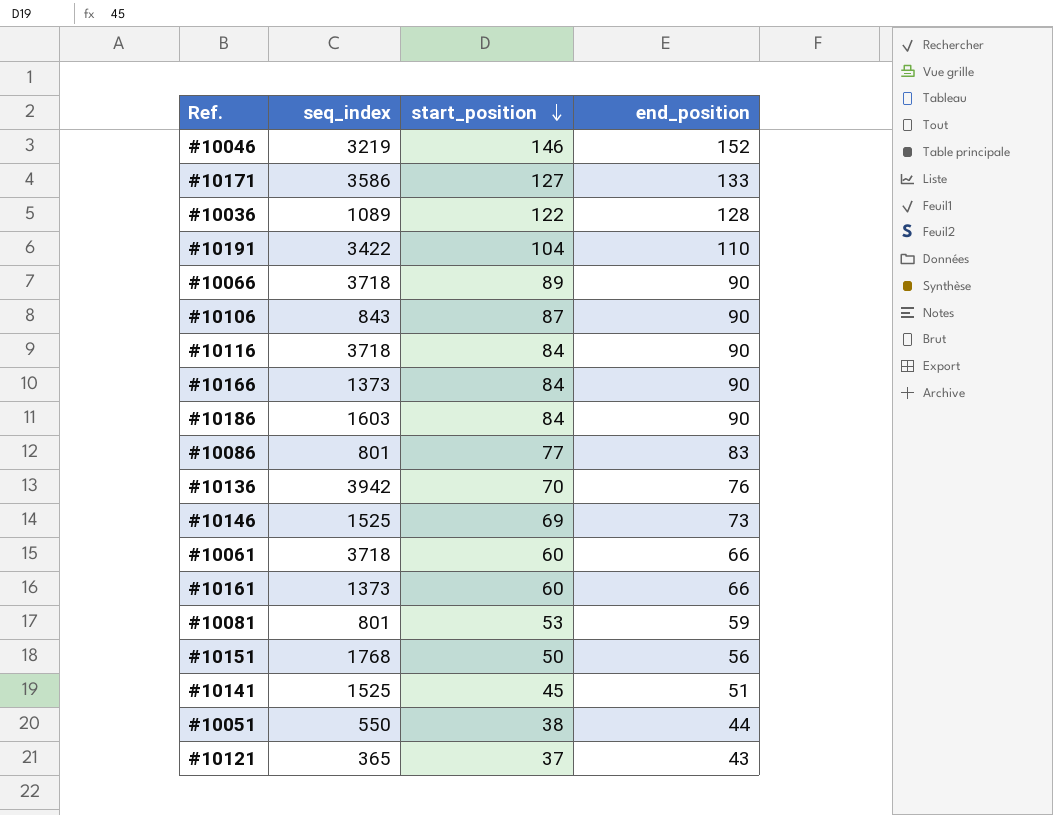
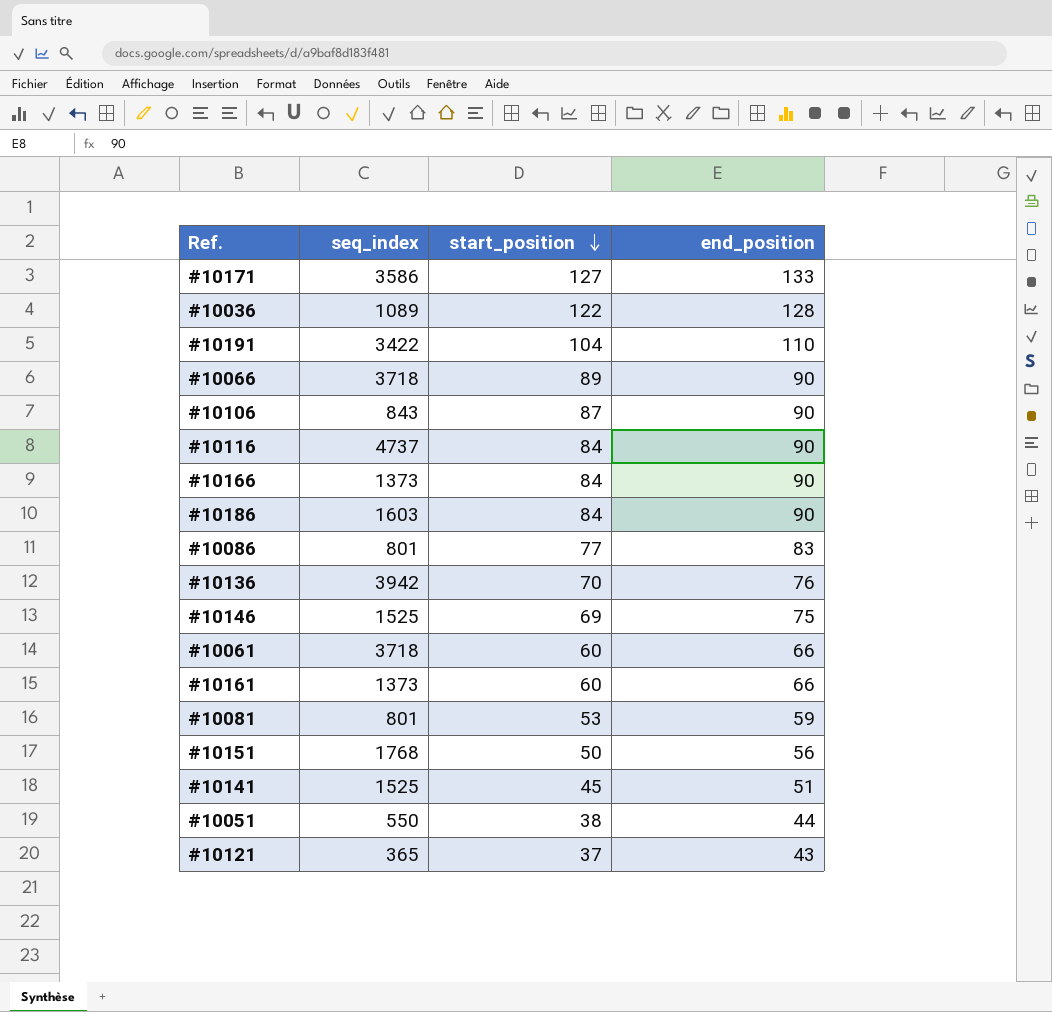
row #10046: 3219 | 146 | 152 -> none
#10116 | seq_index: 3718 -> 4737
#10146 | end_position: 73 -> 75

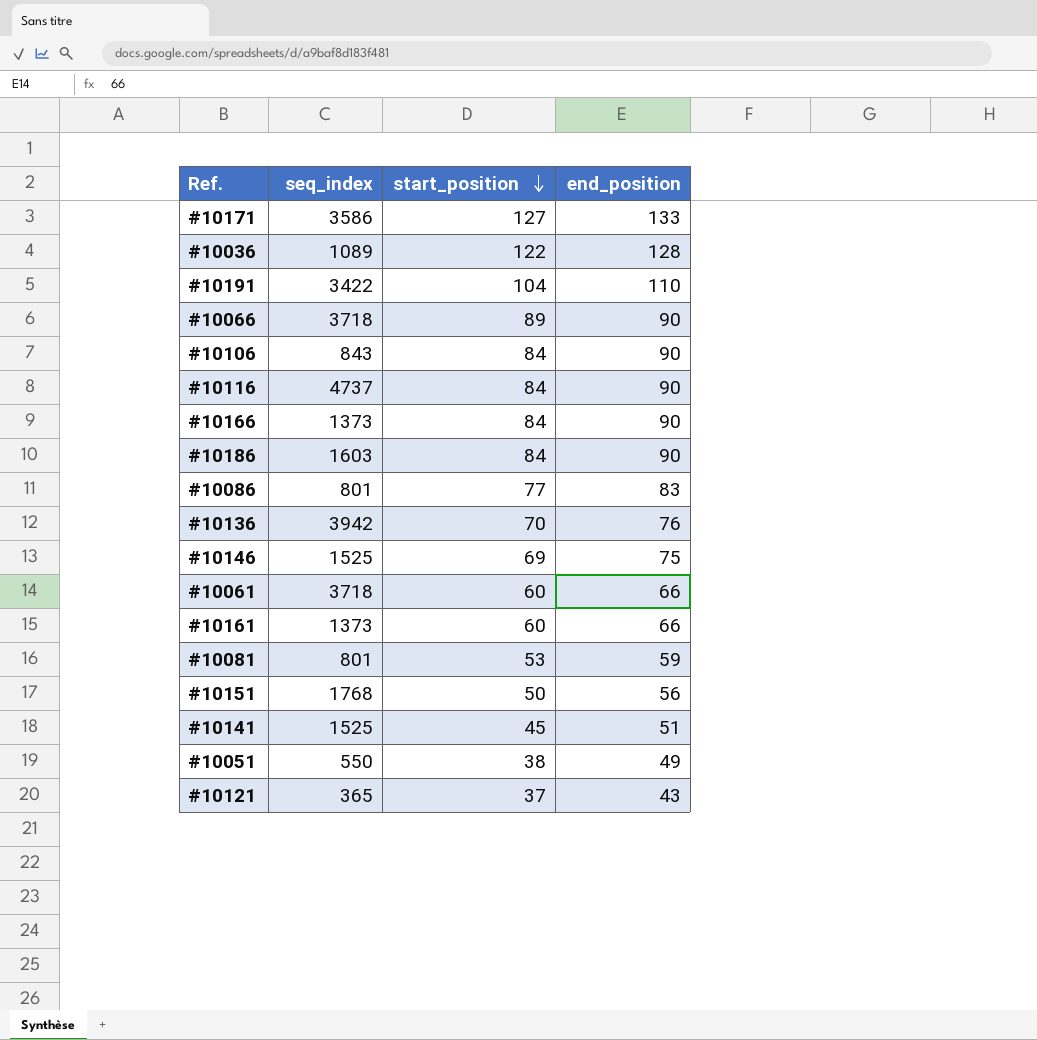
#10106 | start_position: 87 -> 84
#10051 | end_position: 44 -> 49

